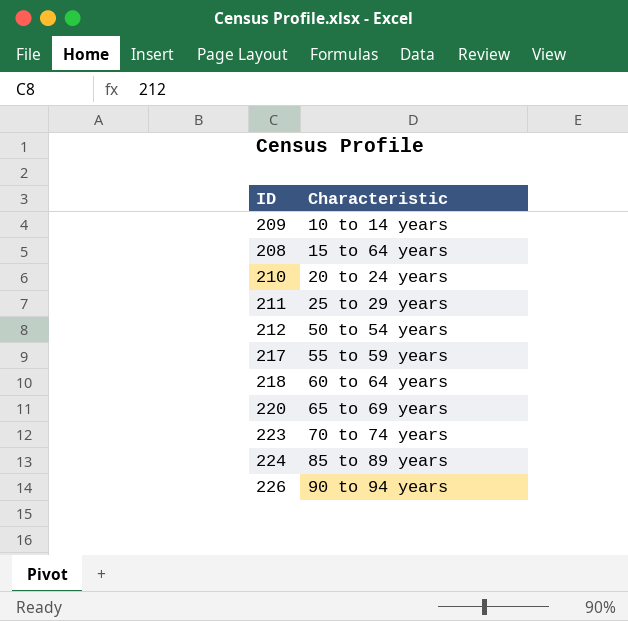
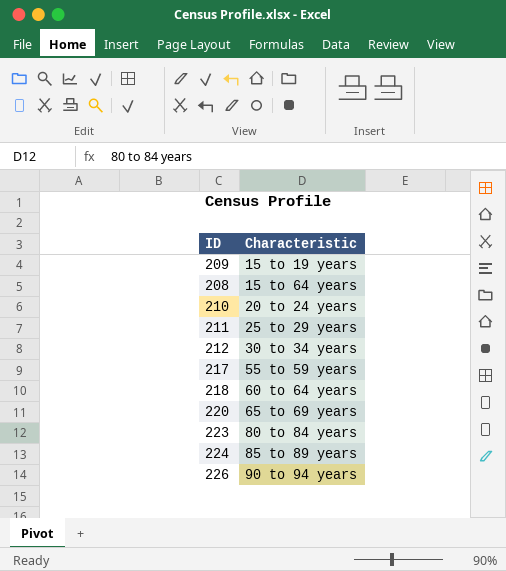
209 | Characteristic: 10 to 14 years -> 15 to 19 years
212 | Characteristic: 50 to 54 years -> 30 to 34 years
223 | Characteristic: 70 to 74 years -> 80 to 84 years

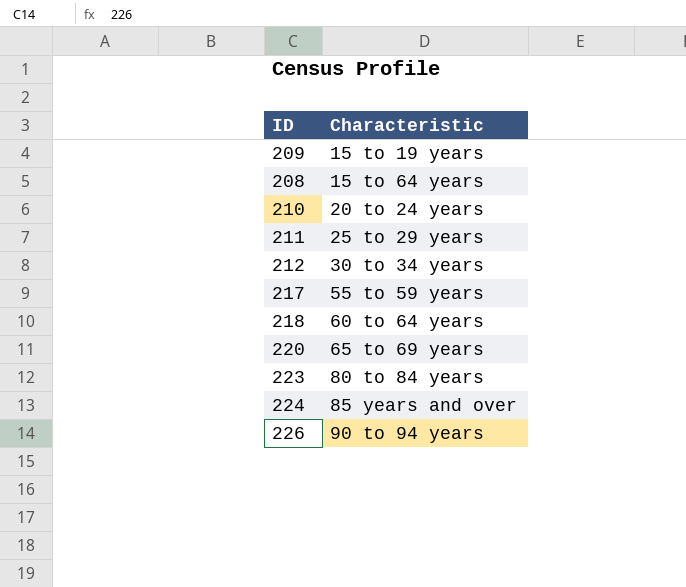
224 | Characteristic: 85 to 89 years -> 85 years and over

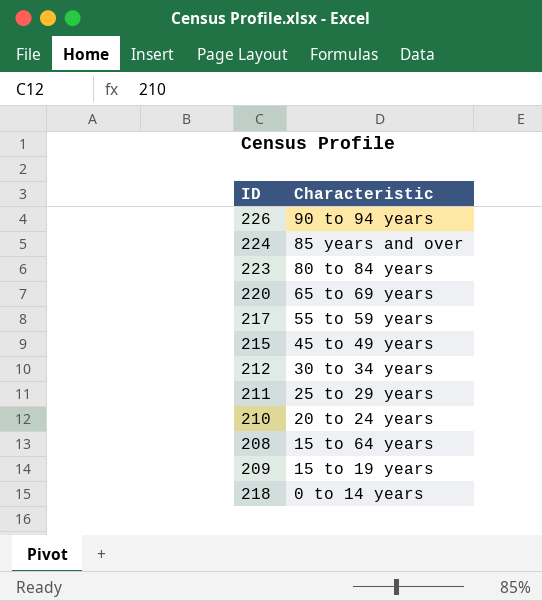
row order: Characteristic ascending -> Characteristic descending
row 215: none -> 45 to 49 years
218 | Characteristic: 60 to 64 years -> 0 to 14 years

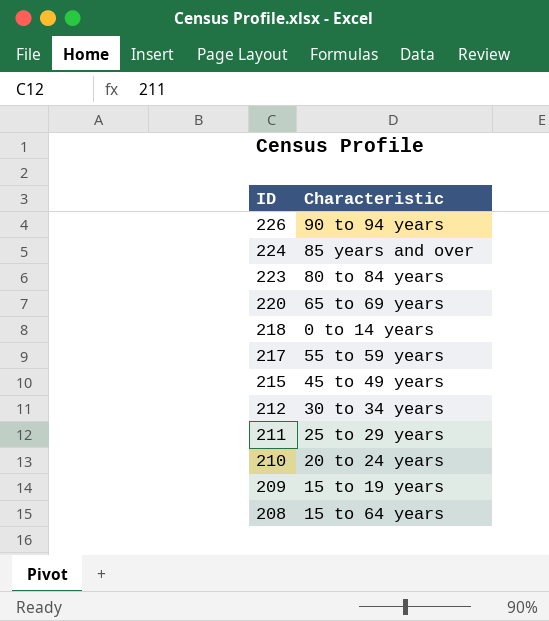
row order: Characteristic descending -> ID descending

